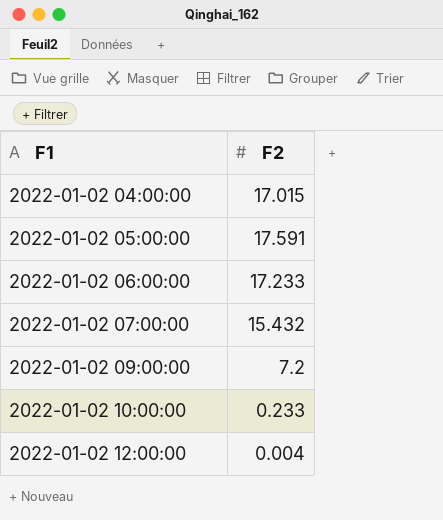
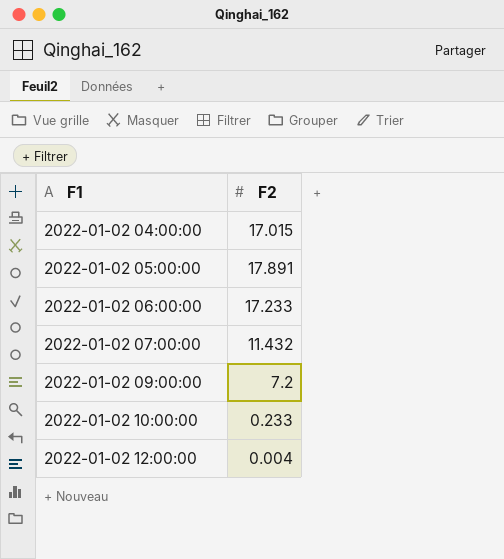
2022-01-02 05:00:00 | F2: 17.591 -> 17.891
2022-01-02 07:00:00 | F2: 15.432 -> 11.432

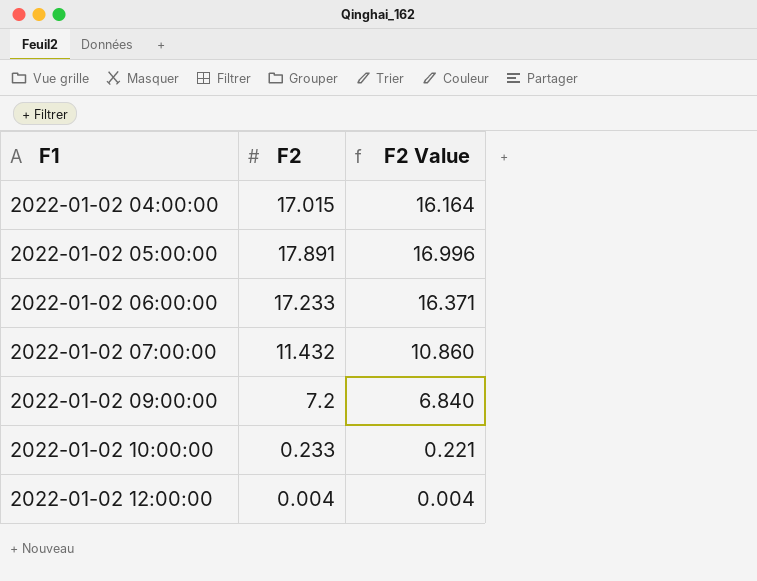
column F2 Value | formula: none -> [F2] * 0.95

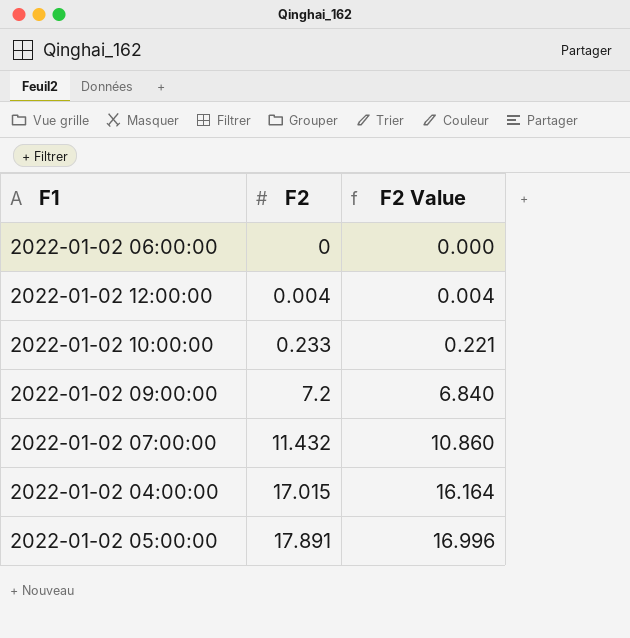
row order: F1 ascending -> F2 ascending
2022-01-02 06:00:00 | F2: 17.233 -> 0
2022-01-02 06:00:00 | F2 Value: 16.371 -> 0.000

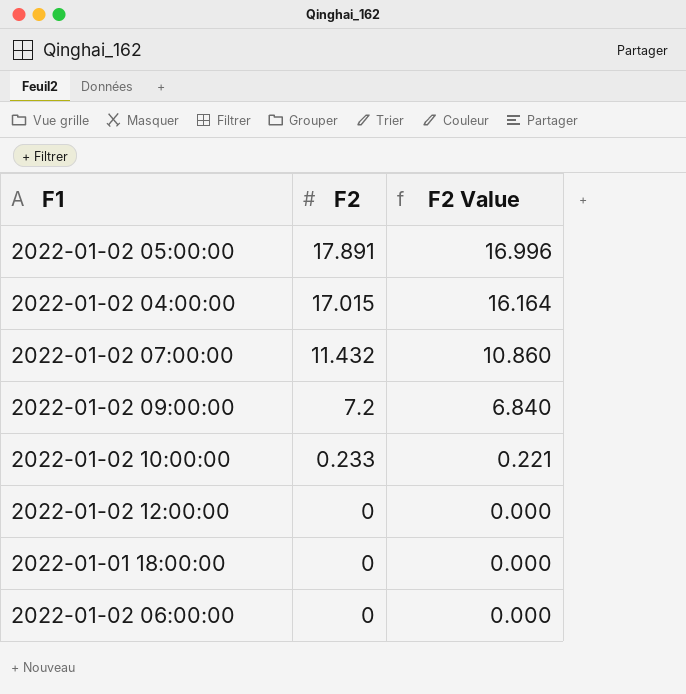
row order: F2 ascending -> F2 descending
2022-01-02 12:00:00 | F2: 0.004 -> 0
2022-01-02 12:00:00 | F2 Value: 0.004 -> 0.000
row 2022-01-01 18:00:00: none -> 0 | 0.000

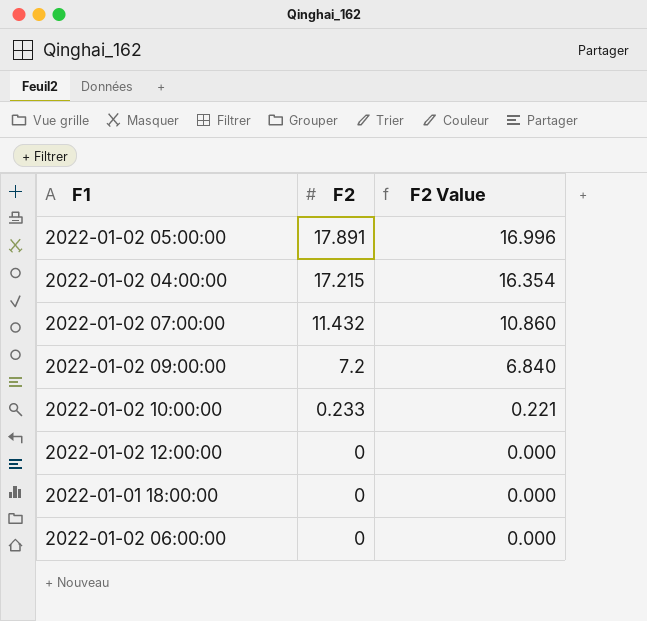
2022-01-02 04:00:00 | F2: 17.015 -> 17.215
2022-01-02 04:00:00 | F2 Value: 16.164 -> 16.354

